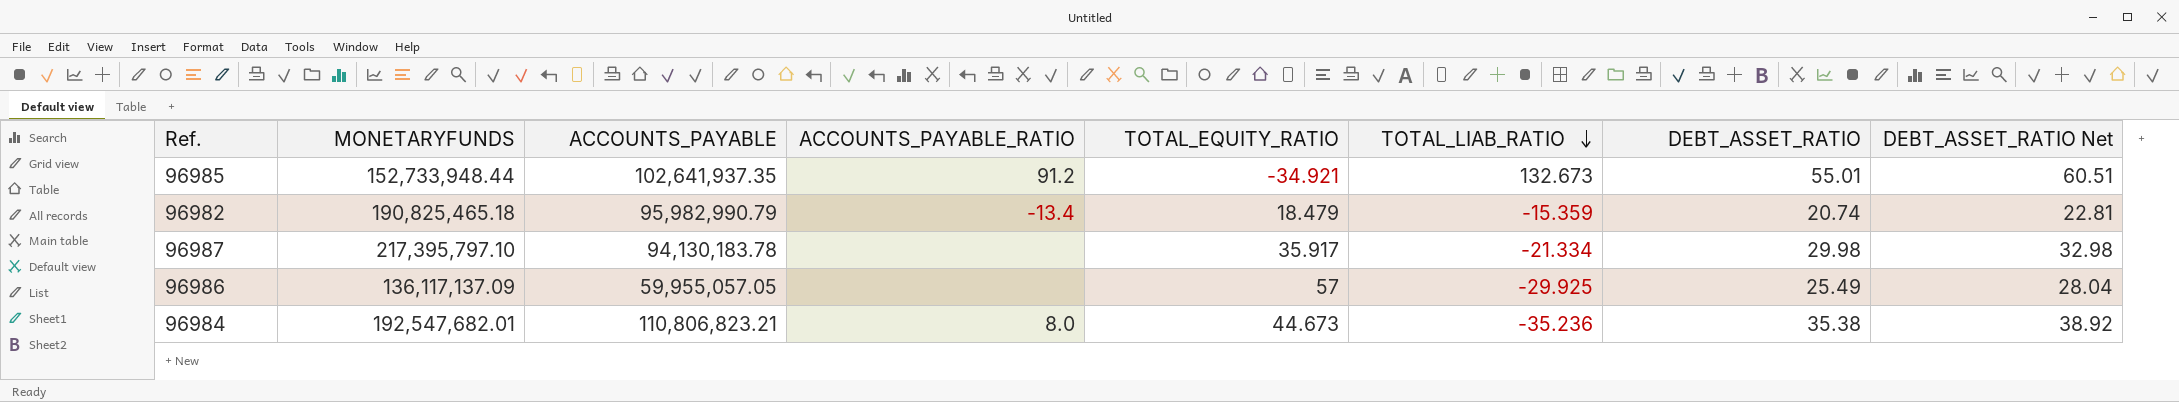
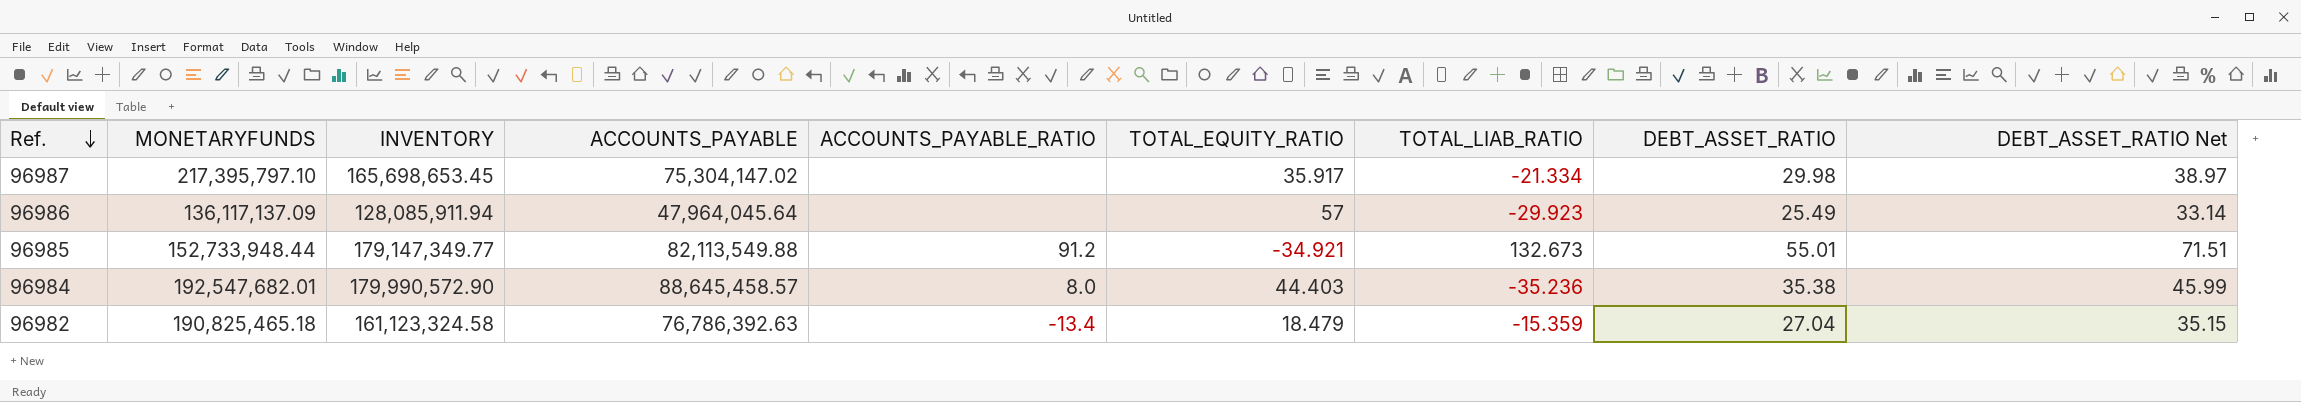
row order: TOTAL_LIAB_RATIO descending -> Ref. descending
column INVENTORY | position: none -> 3
column DEBT_ASSET_RATIO Net | formula: [DEBT_ASSET_RATIO] * 1.1 -> [DEBT_ASSET_RATIO] * 1.3
96987 | ACCOUNTS_PAYABLE: 94,130,183.78 -> 75,304,147.02
96986 | ACCOUNTS_PAYABLE: 59,955,057.05 -> 47,964,045.64
96986 | TOTAL_LIAB_RATIO: -29.925 -> -29.923
96985 | ACCOUNTS_PAYABLE: 102,641,937.35 -> 82,113,549.88
96984 | ACCOUNTS_PAYABLE: 110,806,823.21 -> 88,645,458.57
96984 | TOTAL_EQUITY_RATIO: 44.673 -> 44.403
96982 | ACCOUNTS_PAYABLE: 95,982,990.79 -> 76,786,392.63
96982 | DEBT_ASSET_RATIO: 20.74 -> 27.04

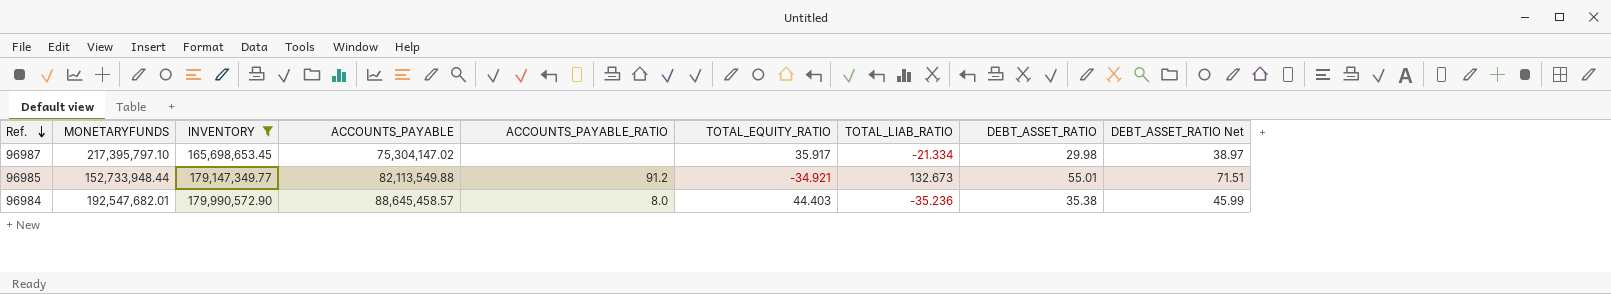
filter: none -> INVENTORY >= 165,698,653.45

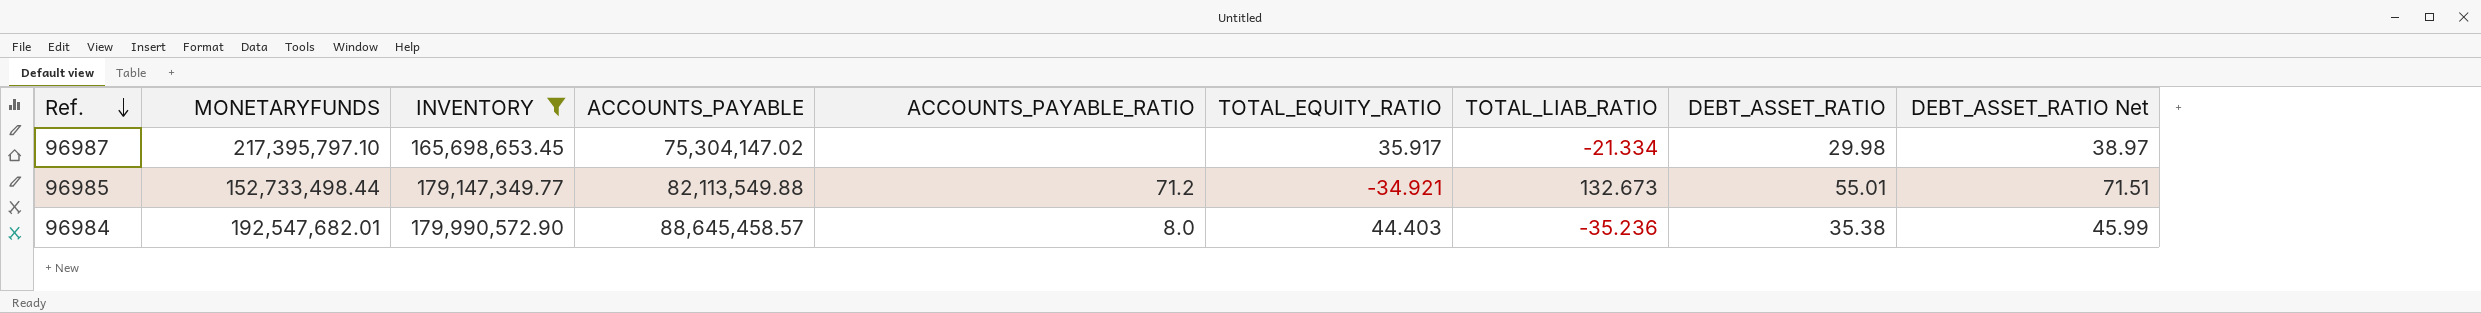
96985 | MONETARYFUNDS: 152,733,948.44 -> 152,733,498.44
96985 | ACCOUNTS_PAYABLE_RATIO: 91.2 -> 71.2

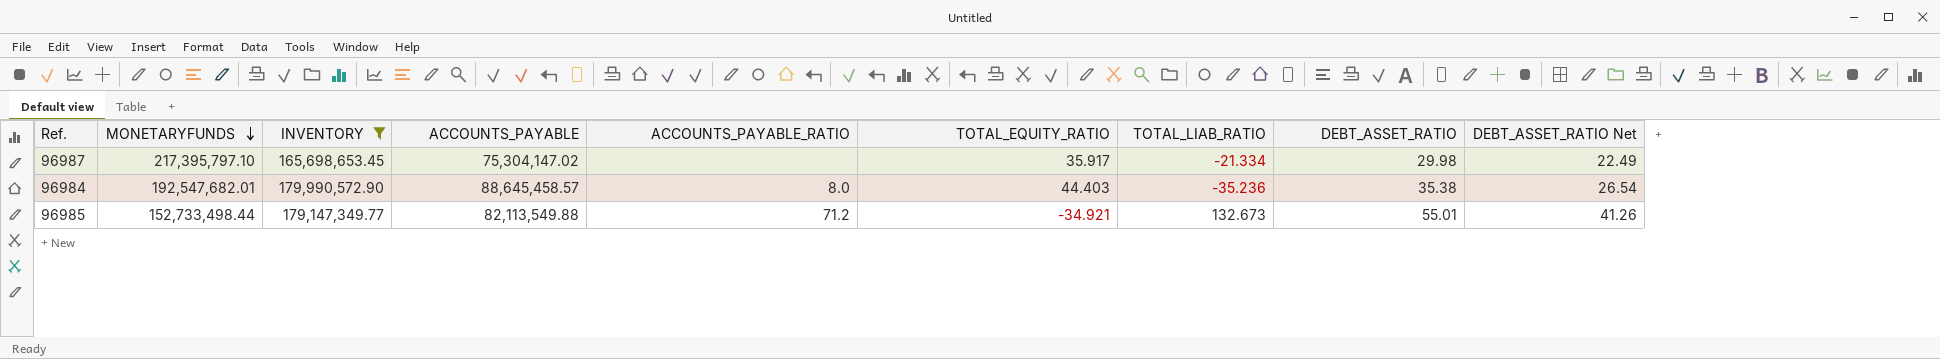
row order: Ref. descending -> MONETARYFUNDS descending
column DEBT_ASSET_RATIO Net | formula: [DEBT_ASSET_RATIO] * 1.3 -> [DEBT_ASSET_RATIO] * 0.75

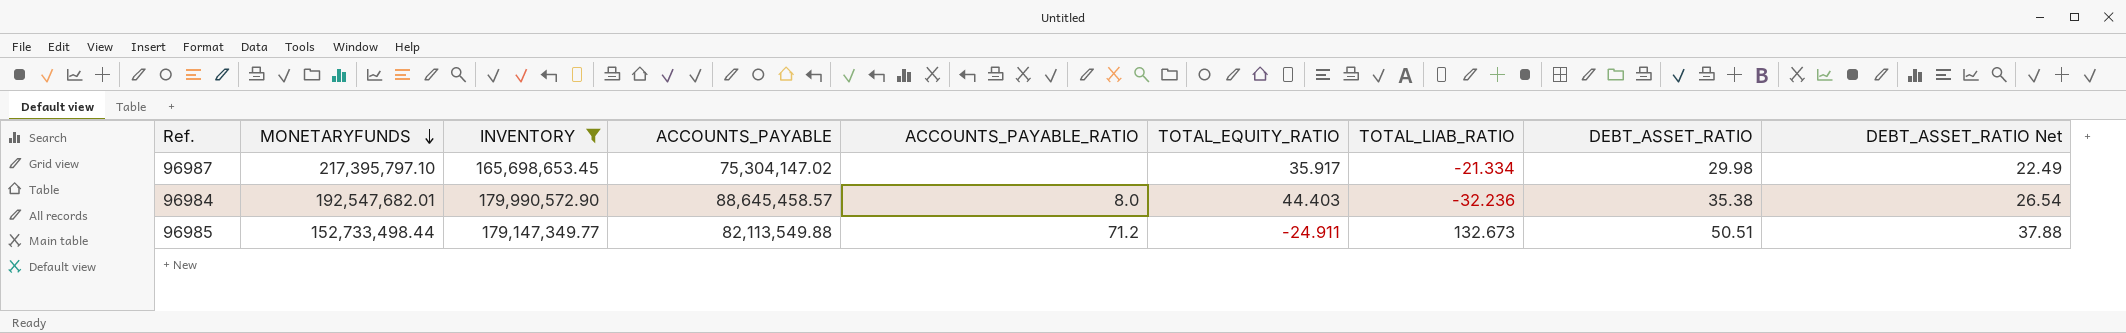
96984 | TOTAL_LIAB_RATIO: -35.236 -> -32.236
96985 | TOTAL_EQUITY_RATIO: -34.921 -> -24.911
96985 | DEBT_ASSET_RATIO: 55.01 -> 50.51
96985 | DEBT_ASSET_RATIO Net: 41.26 -> 37.88

